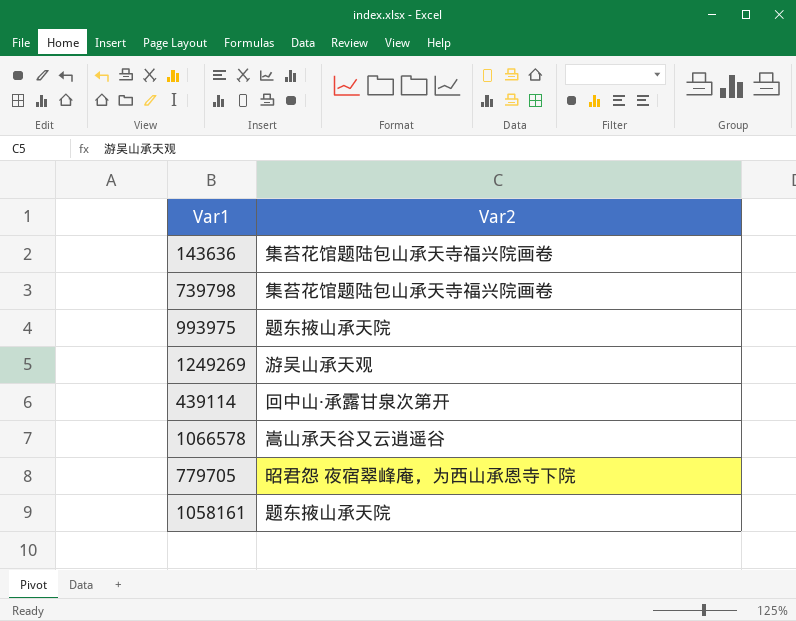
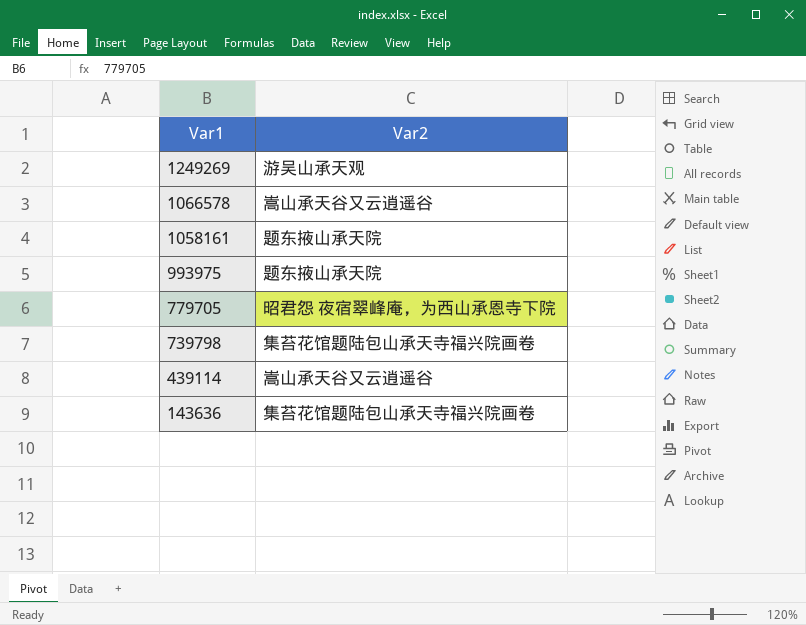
row order: none -> Var1 descending
439114 | Var2: 回中山·承露甘泉次第开 -> 嵩山承天谷又云逍遥谷

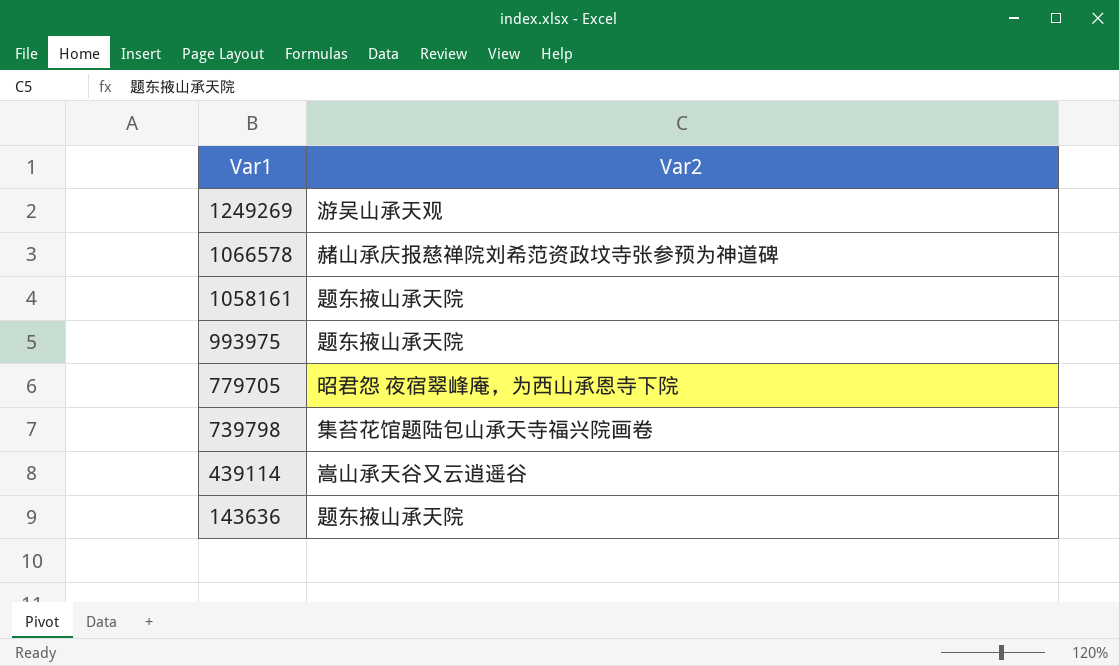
1066578 | Var2: 嵩山承天谷又云逍遥谷 -> 赭山承庆报慈禅院刘希范资政坟寺张参预为神道碑
143636 | Var2: 集苔花馆题陆包山承天寺福兴院画卷 -> 题东掖山承天院

